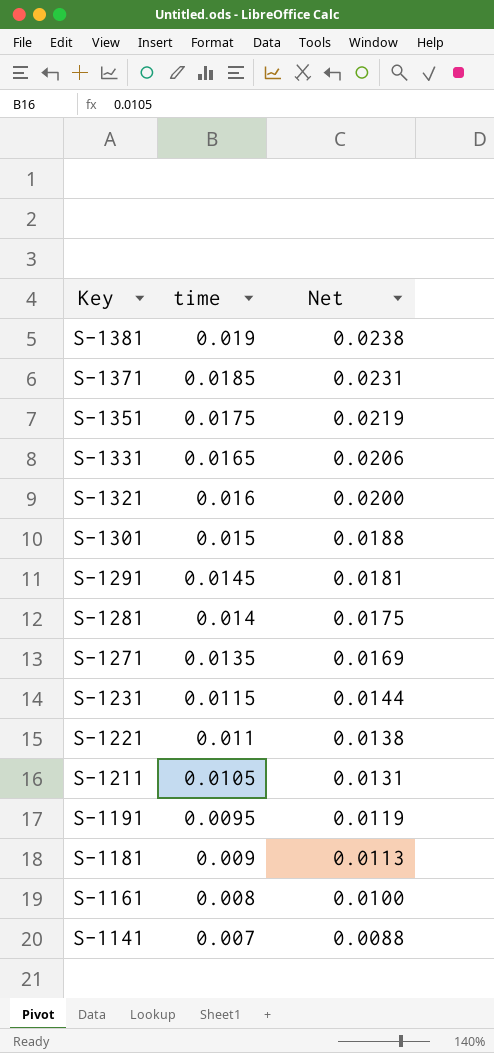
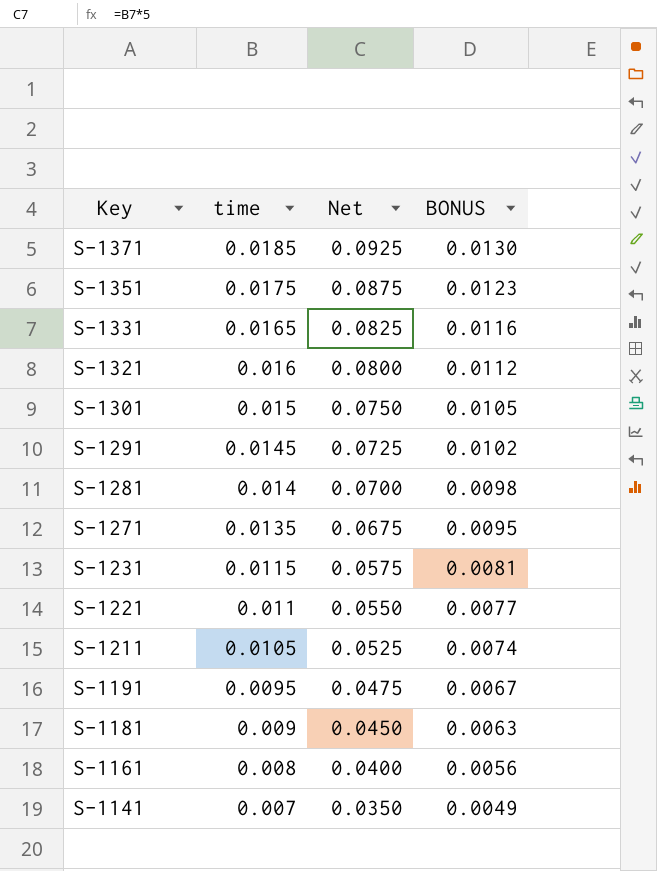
column Net | formula: [time] * 1.25 -> [time] * 5
column BONUS | formula: none -> [time] * 0.7
row S-1381: 0.019 | 0.0238 -> none

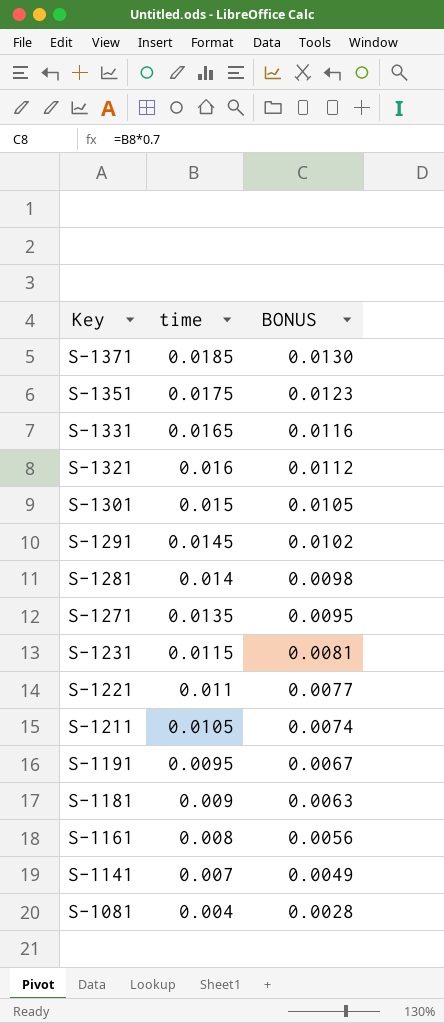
column Net | formula: [time] * 5 -> none
row S-1081: none -> 0.004 | 0.0028

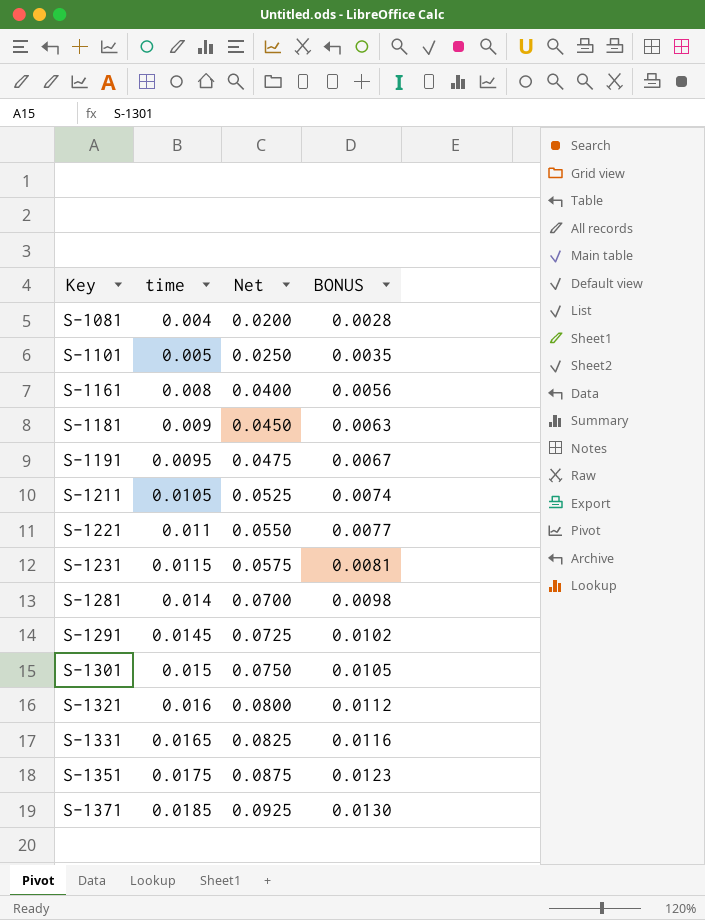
row order: Key descending -> Key ascending
column Net | formula: none -> [time] * 5
row S-1271: 0.0135 | 0.0095 -> none
row S-1141: 0.007 | 0.0049 -> none
row S-1101: none -> 0.005 | 0.0250 | 0.0035

